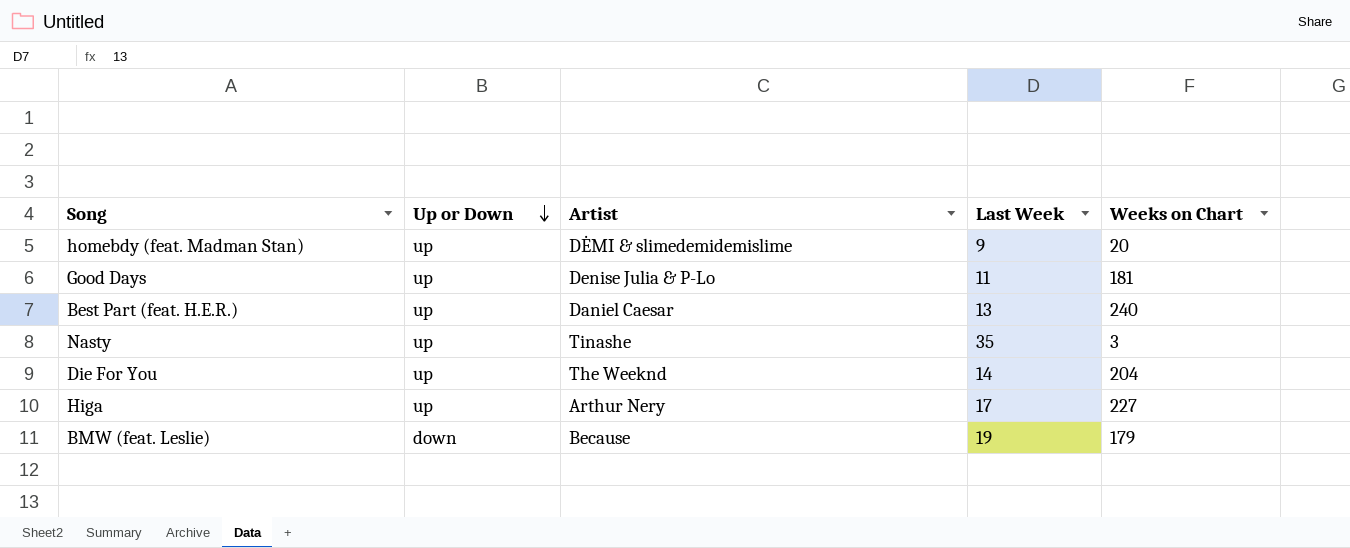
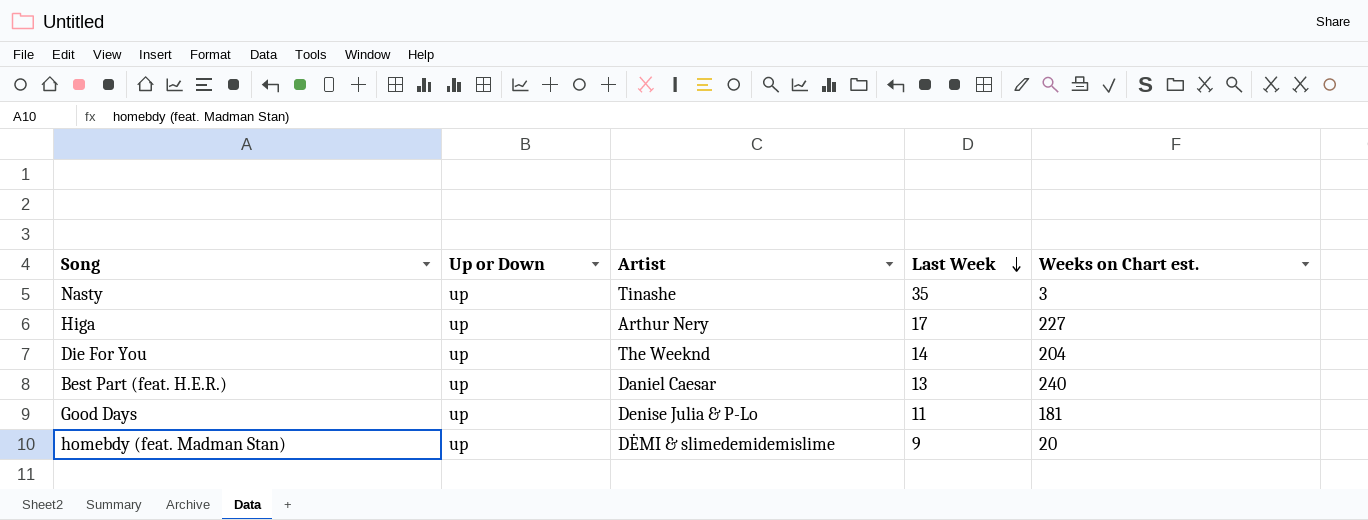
row order: Up or Down descending -> Last Week descending
column name: Weeks on Chart -> Weeks on Chart est.
row BMW (feat. Leslie): down | Because | 19 | 179 -> none

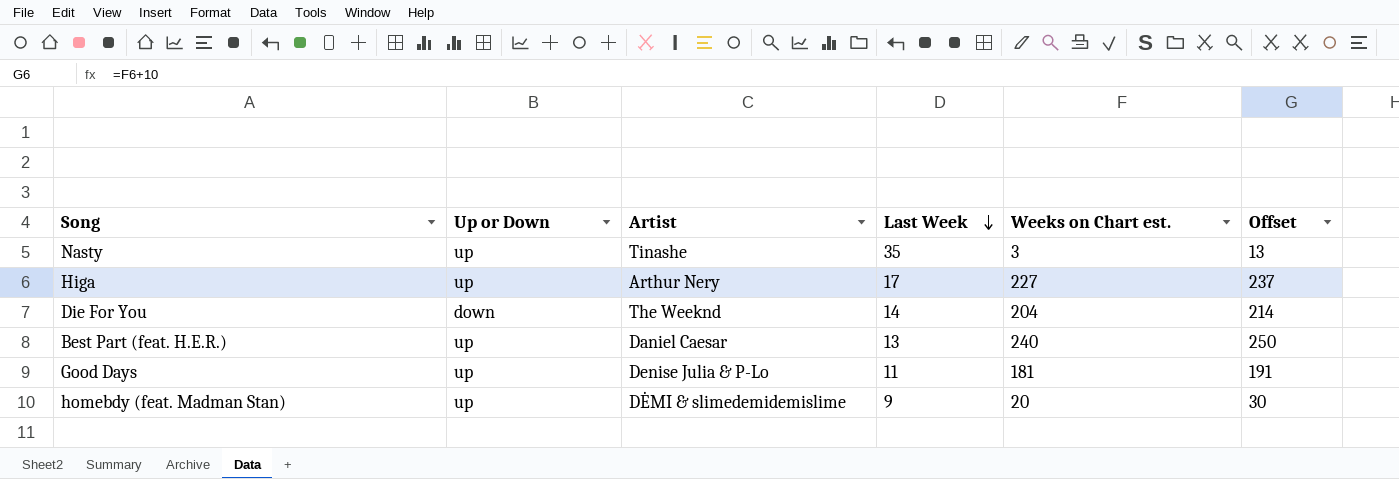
column Offset | formula: none -> [Weeks on Chart est.] + 10
Die For You | Up or Down: up -> down

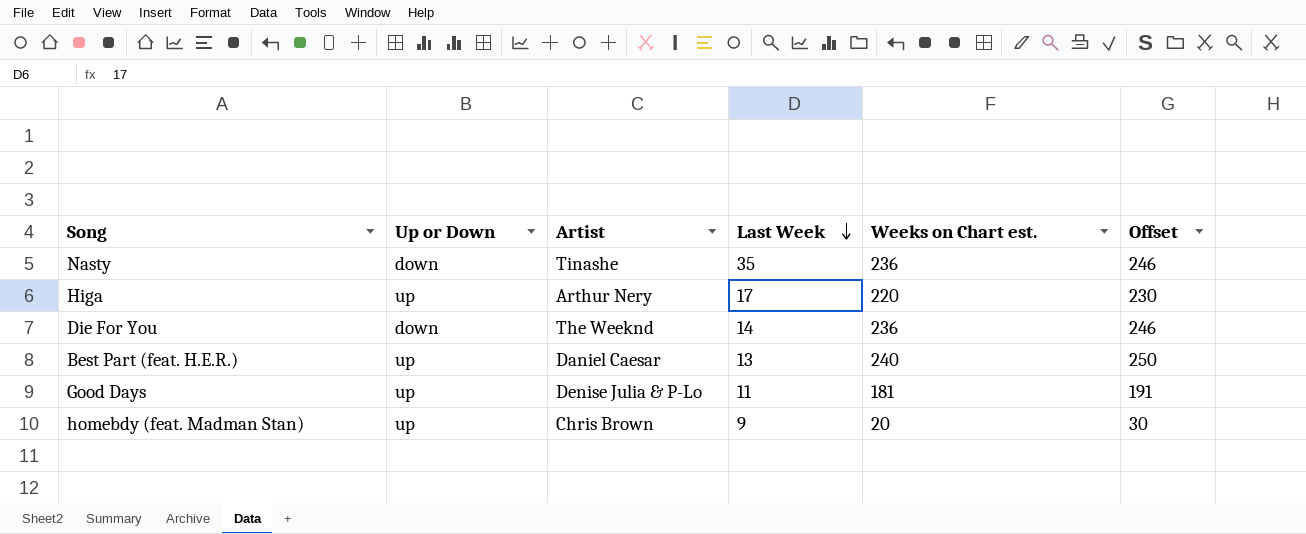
Nasty | Up or Down: up -> down
Nasty | Weeks on Chart est.: 3 -> 236
Nasty | Offset: 13 -> 246
Higa | Weeks on Chart est.: 227 -> 220
Higa | Offset: 237 -> 230
Die For You | Weeks on Chart est.: 204 -> 236
Die For You | Offset: 214 -> 246
homebdy (feat. Madman Stan) | Artist: DĖMI & slimedemidemislime -> Chris Brown

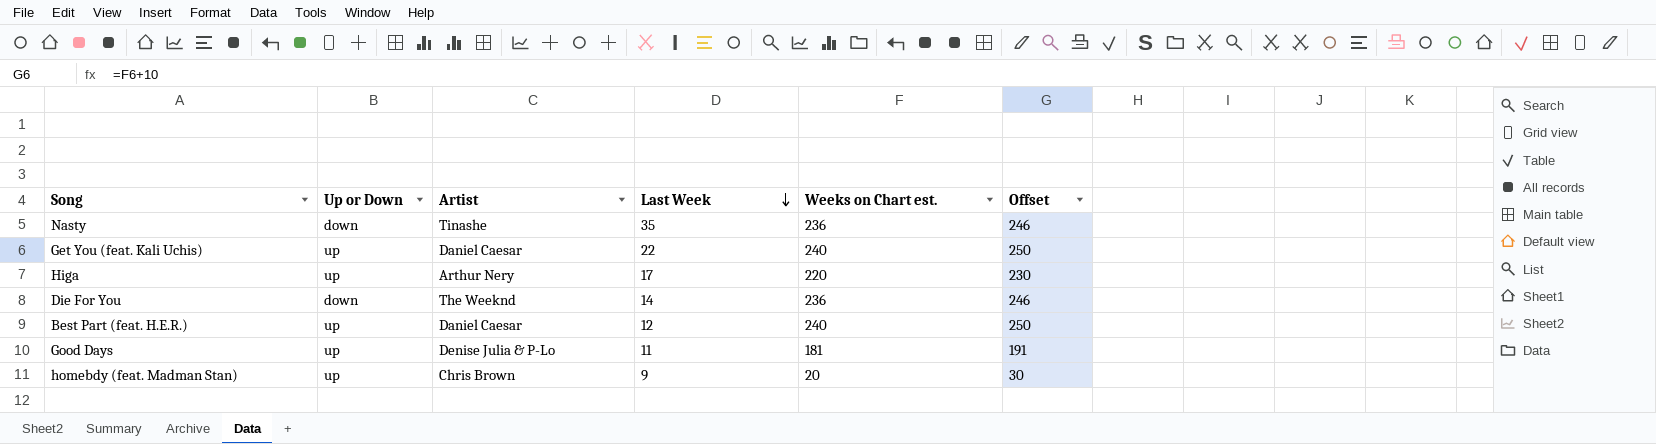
row Get You (feat. Kali Uchis): none -> up | Daniel Caesar | 22 | 240 | 250
Best Part (feat. H.E.R.) | Last Week: 13 -> 12

